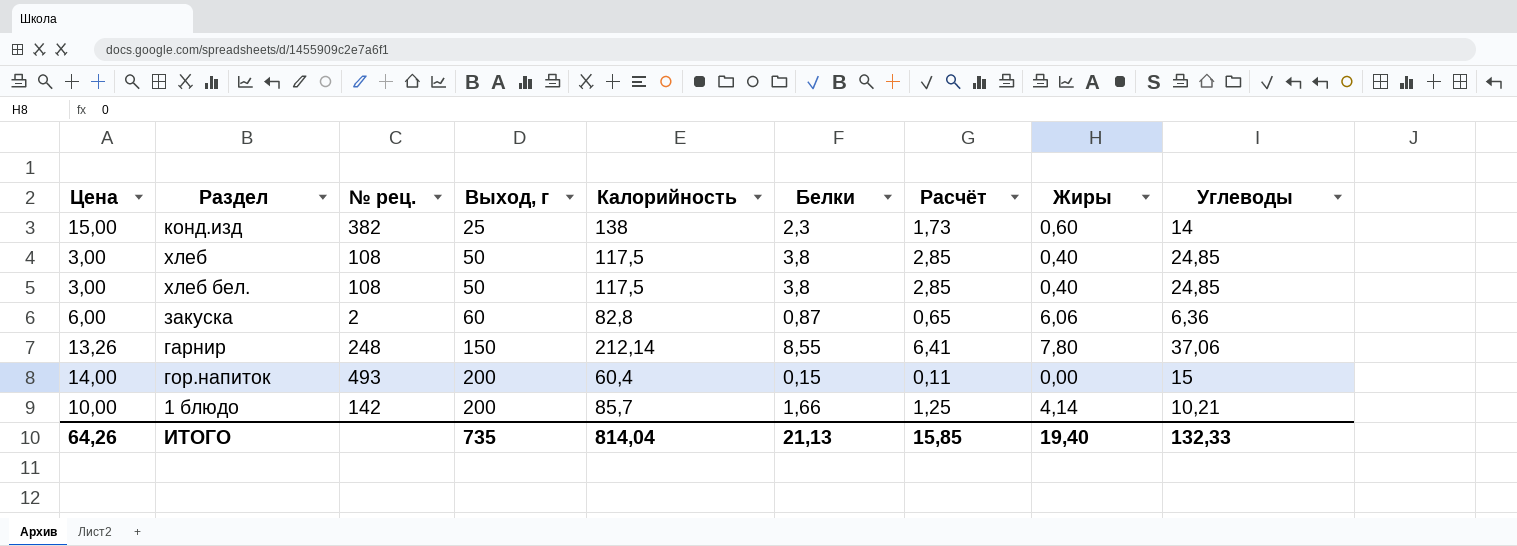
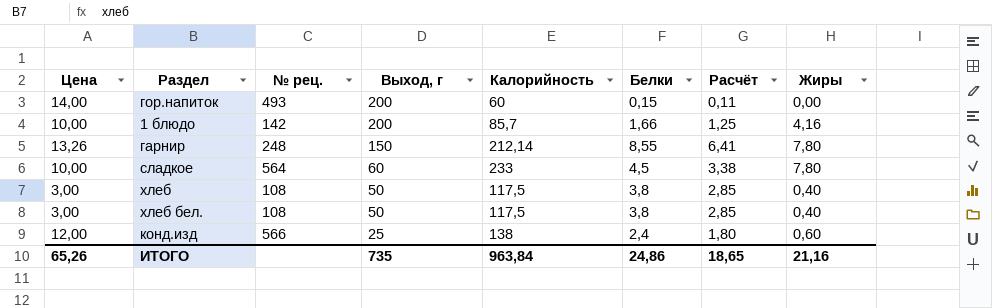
row order: Выход, г ascending -> Выход, г descending
column Углеводы | position: 9 -> none
row закуска: 6,00 | 2 | 60 | 82,8 | 0,87 | 0,65 | 6,06 | 6,36 -> none
гор.напиток | Калорийность: 60,4 -> 60
1 блюдо | Жиры: 4,14 -> 4,16
row сладкое: none -> 10,00 | 564 | 60 | 233 | 4,5 | 3,38 | 7,80
конд.изд | Цена: 15,00 -> 12,00
конд.изд | № рец.: 382 -> 566
конд.изд | Белки: 2,3 -> 2,4
конд.изд | Расчёт: 1,73 -> 1,80
ИТОГО | Цена: 64,26 -> 65,26
ИТОГО | Калорийность: 814,04 -> 963,84
ИТОГО | Белки: 21,13 -> 24,86
ИТОГО | Расчёт: 15,85 -> 18,65
ИТОГО | Жиры: 19,40 -> 21,16

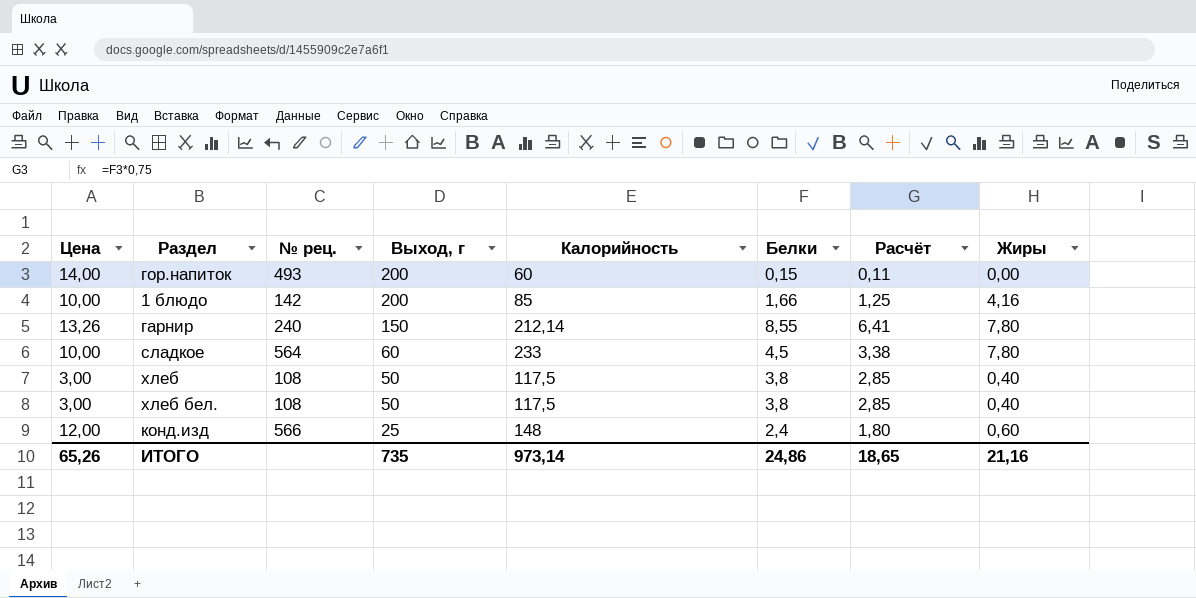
1 блюдо | Калорийность: 85,7 -> 85
гарнир | № рец.: 248 -> 240
конд.изд | Калорийность: 138 -> 148
ИТОГО | Калорийность: 963,84 -> 973,14

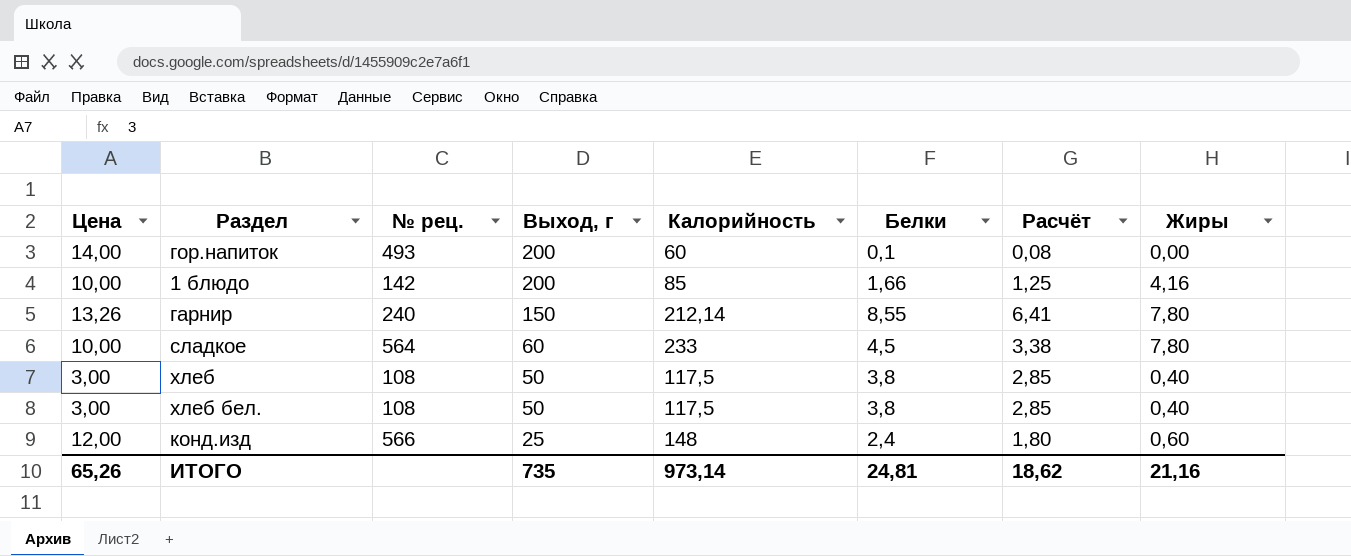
гор.напиток | Белки: 0,15 -> 0,1
гор.напиток | Расчёт: 0,11 -> 0,08
ИТОГО | Белки: 24,86 -> 24,81
ИТОГО | Расчёт: 18,65 -> 18,62

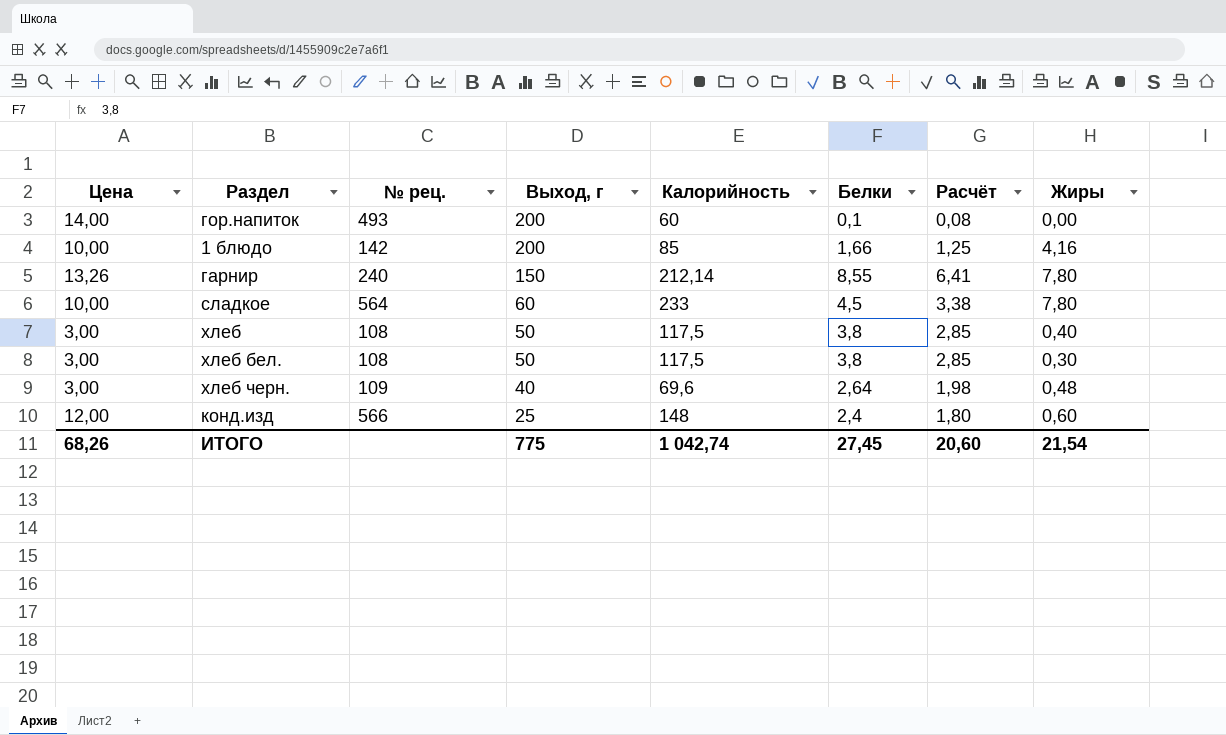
хлеб бел. | Жиры: 0,40 -> 0,30
row хлеб черн.: none -> 3,00 | 109 | 40 | 69,6 | 2,64 | 1,98 | 0,48
ИТОГО | Цена: 65,26 -> 68,26
ИТОГО | Выход, г: 735 -> 775
ИТОГО | Калорийность: 973,14 -> 1 042,74
ИТОГО | Белки: 24,81 -> 27,45
ИТОГО | Расчёт: 18,62 -> 20,60
ИТОГО | Жиры: 21,16 -> 21,54

